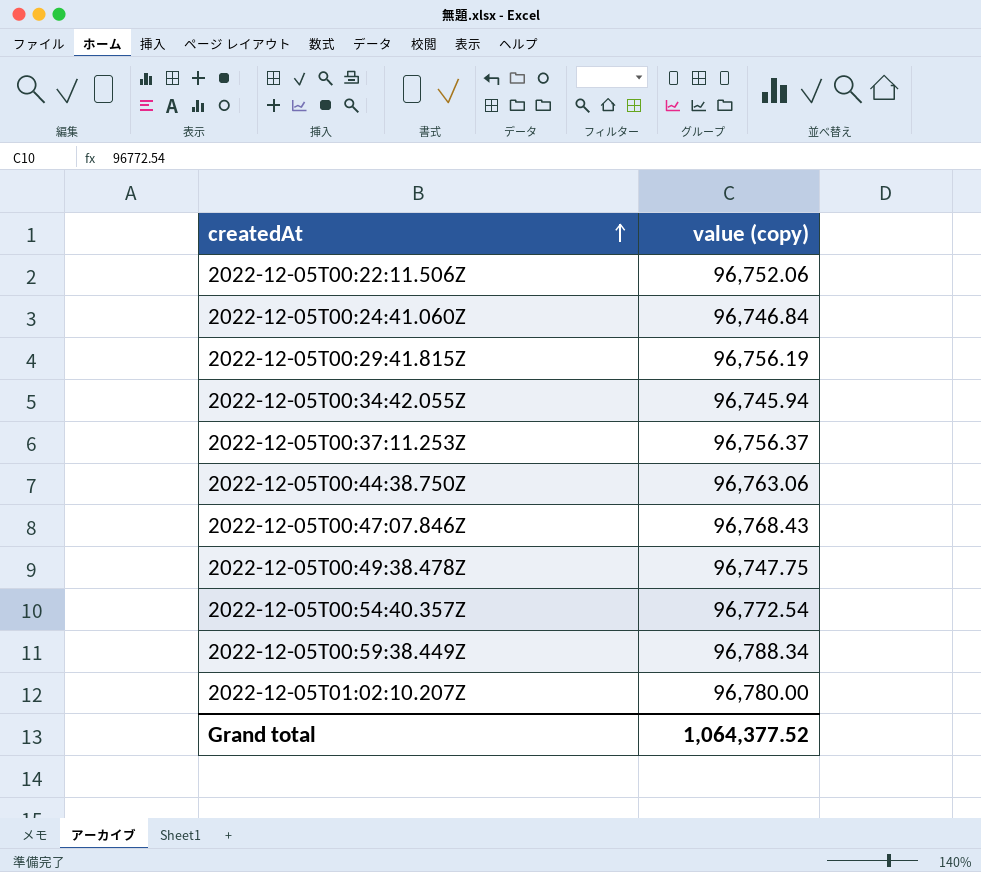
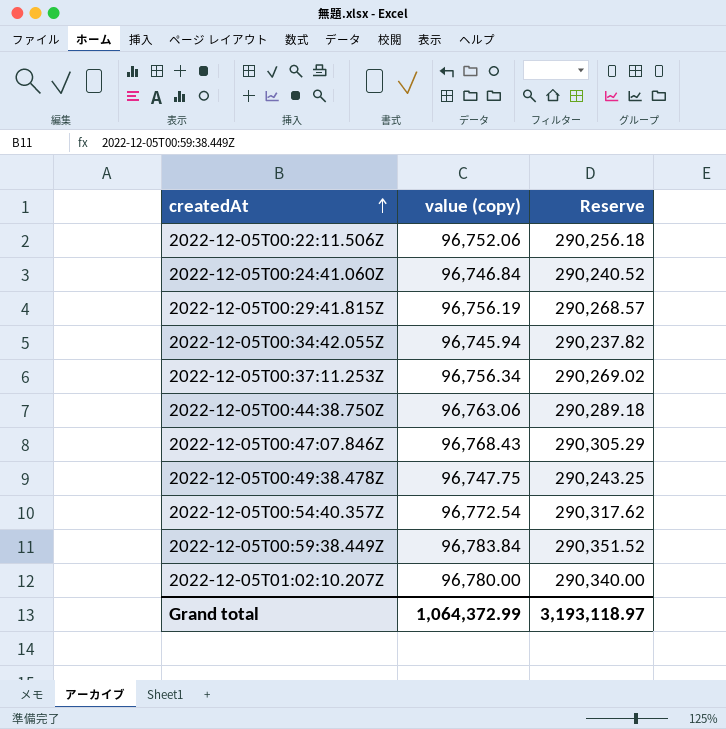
column Reserve | formula: none -> [value (copy)] * 3
2022-12-05T00:37:11.253Z | value (copy): 96,756.37 -> 96,756.34
2022-12-05T00:59:38.449Z | value (copy): 96,788.34 -> 96,783.84
Grand total | value (copy): 1,064,377.52 -> 1,064,372.99

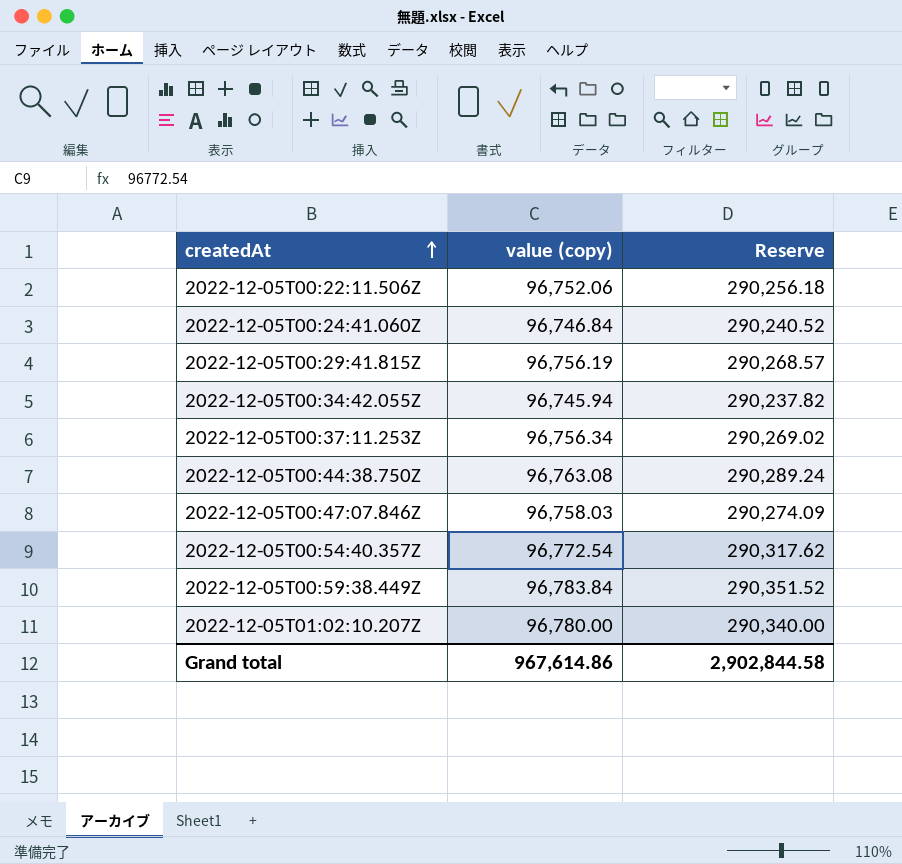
row 2022-12-05T00:49:38.478Z: 96,747.75 | 290,243.25 -> none
2022-12-05T00:44:38.750Z | value (copy): 96,763.06 -> 96,763.08
2022-12-05T00:44:38.750Z | Reserve: 290,289.18 -> 290,289.24
2022-12-05T00:47:07.846Z | value (copy): 96,768.43 -> 96,758.03
2022-12-05T00:47:07.846Z | Reserve: 290,305.29 -> 290,274.09
Grand total | value (copy): 1,064,372.99 -> 967,614.86
Grand total | Reserve: 3,193,118.97 -> 2,902,844.58

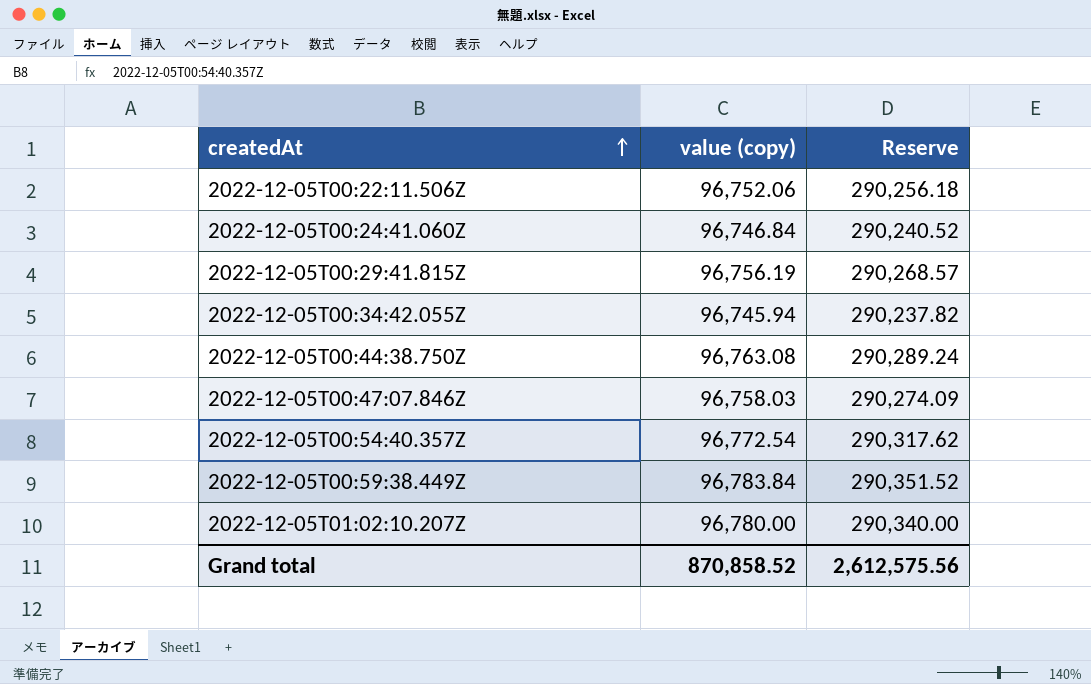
row 2022-12-05T00:37:11.253Z: 96,756.34 | 290,269.02 -> none
Grand total | value (copy): 967,614.86 -> 870,858.52
Grand total | Reserve: 2,902,844.58 -> 2,612,575.56

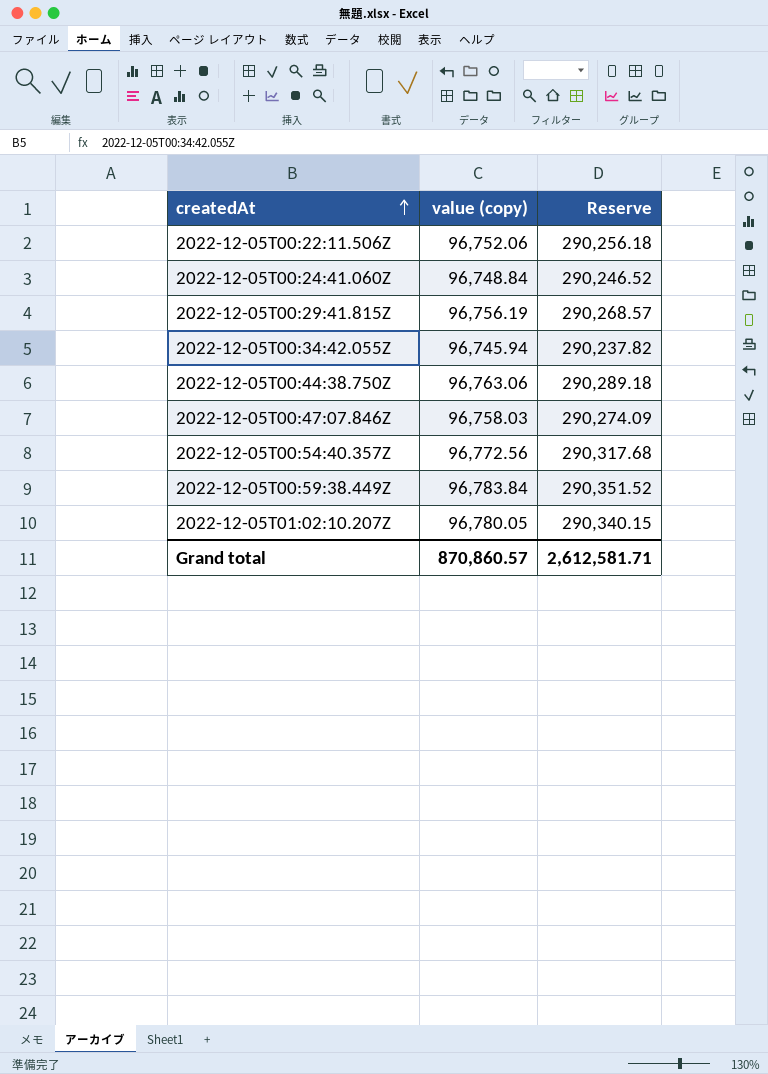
2022-12-05T00:24:41.060Z | value (copy): 96,746.84 -> 96,748.84
2022-12-05T00:24:41.060Z | Reserve: 290,240.52 -> 290,246.52
2022-12-05T00:44:38.750Z | value (copy): 96,763.08 -> 96,763.06
2022-12-05T00:44:38.750Z | Reserve: 290,289.24 -> 290,289.18
2022-12-05T00:54:40.357Z | value (copy): 96,772.54 -> 96,772.56
2022-12-05T00:54:40.357Z | Reserve: 290,317.62 -> 290,317.68
2022-12-05T01:02:10.207Z | value (copy): 96,780.00 -> 96,780.05
2022-12-05T01:02:10.207Z | Reserve: 290,340.00 -> 290,340.15
Grand total | value (copy): 870,858.52 -> 870,860.57
Grand total | Reserve: 2,612,575.56 -> 2,612,581.71

